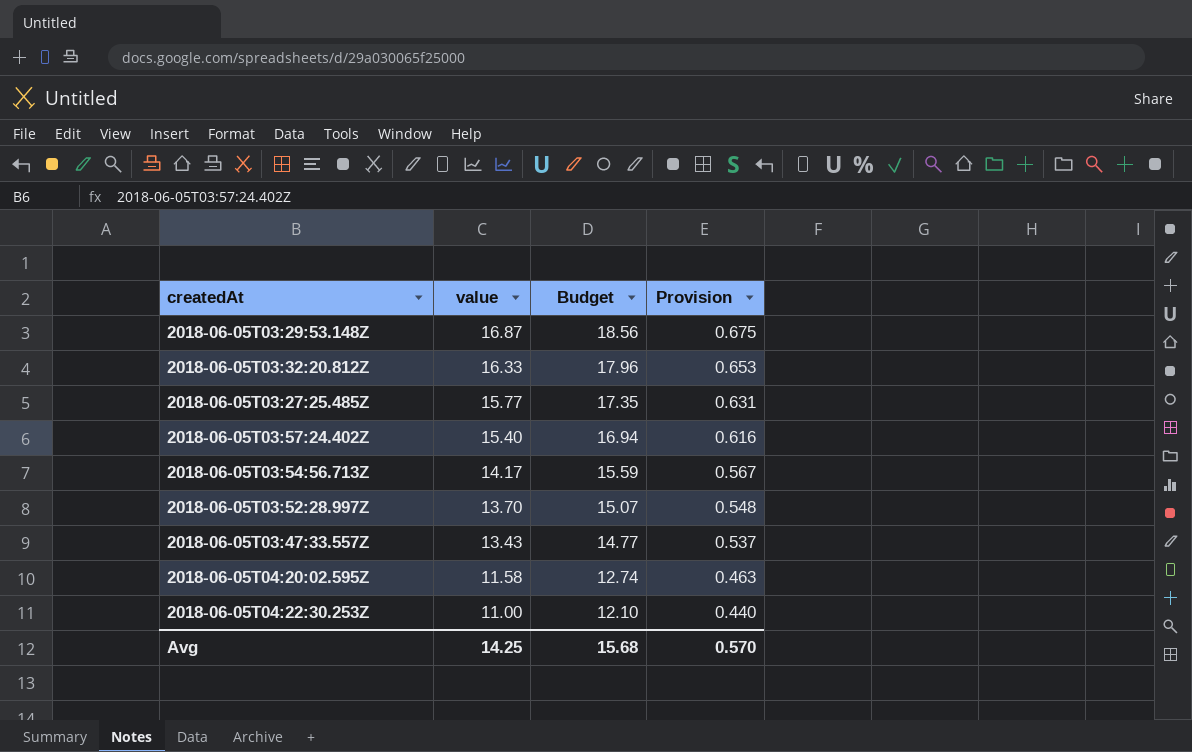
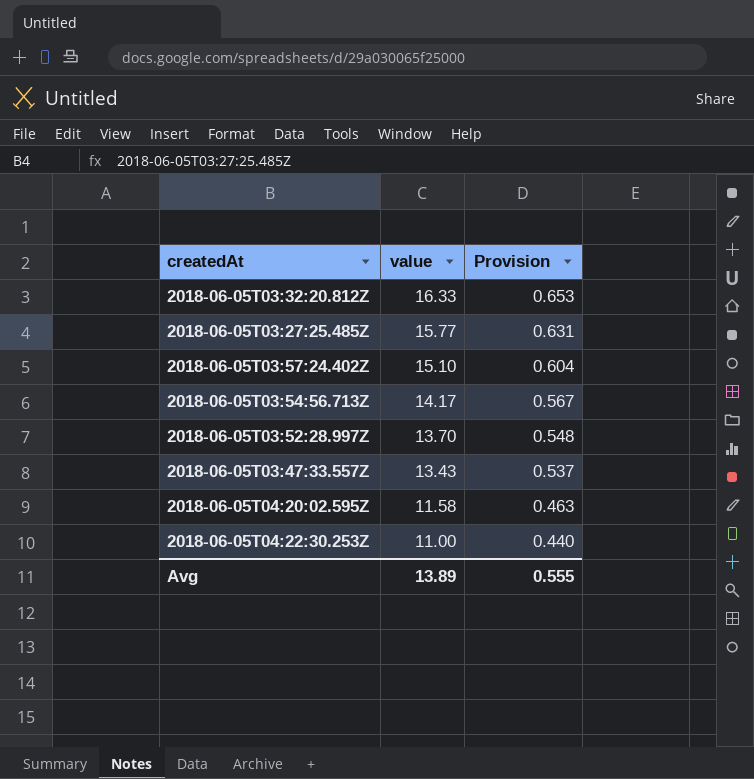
column Budget | formula: [value] * 1.1 -> none
row 2018-06-05T03:29:53.148Z: 16.87 | 18.56 | 0.675 -> none
2018-06-05T03:57:24.402Z | value: 15.40 -> 15.10
2018-06-05T03:57:24.402Z | Provision: 0.616 -> 0.604
Avg | value: 14.25 -> 13.89
Avg | Provision: 0.570 -> 0.555

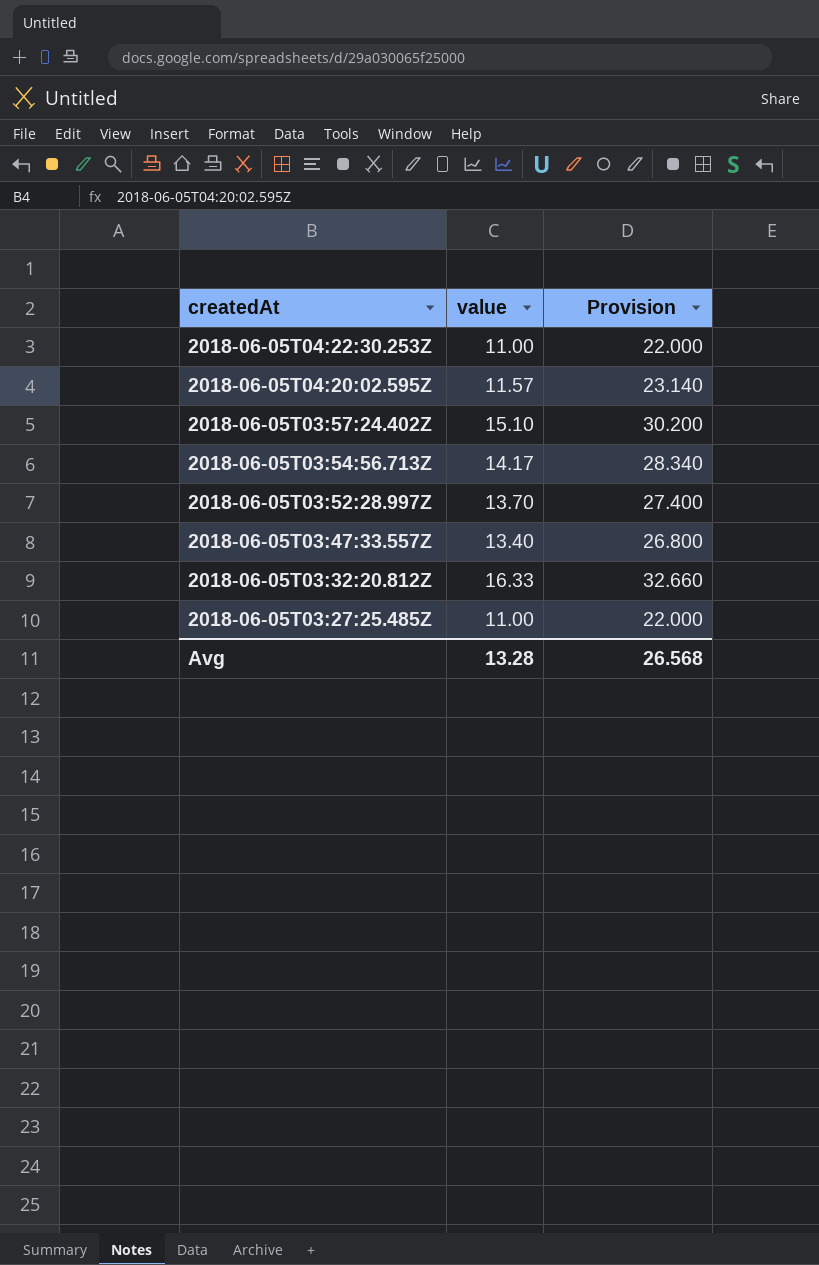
row order: value descending -> createdAt descending
column Provision | formula: [value] * 0.04 -> [value] * 2
2018-06-05T04:20:02.595Z | value: 11.58 -> 11.57
2018-06-05T03:47:33.557Z | value: 13.43 -> 13.40
2018-06-05T03:27:25.485Z | value: 15.77 -> 11.00
Avg | value: 13.89 -> 13.28
Avg | Provision: 0.555 -> 26.568

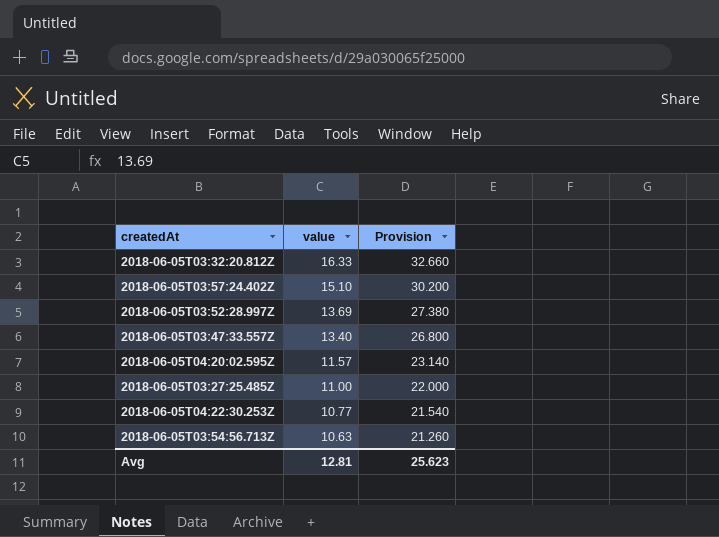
row order: createdAt descending -> value descending
2018-06-05T03:52:28.997Z | value: 13.70 -> 13.69
2018-06-05T03:52:28.997Z | Provision: 27.400 -> 27.380
2018-06-05T04:22:30.253Z | value: 11.00 -> 10.77
2018-06-05T04:22:30.253Z | Provision: 22.000 -> 21.540
2018-06-05T03:54:56.713Z | value: 14.17 -> 10.63
2018-06-05T03:54:56.713Z | Provision: 28.340 -> 21.260
Avg | value: 13.28 -> 12.81
Avg | Provision: 26.568 -> 25.623

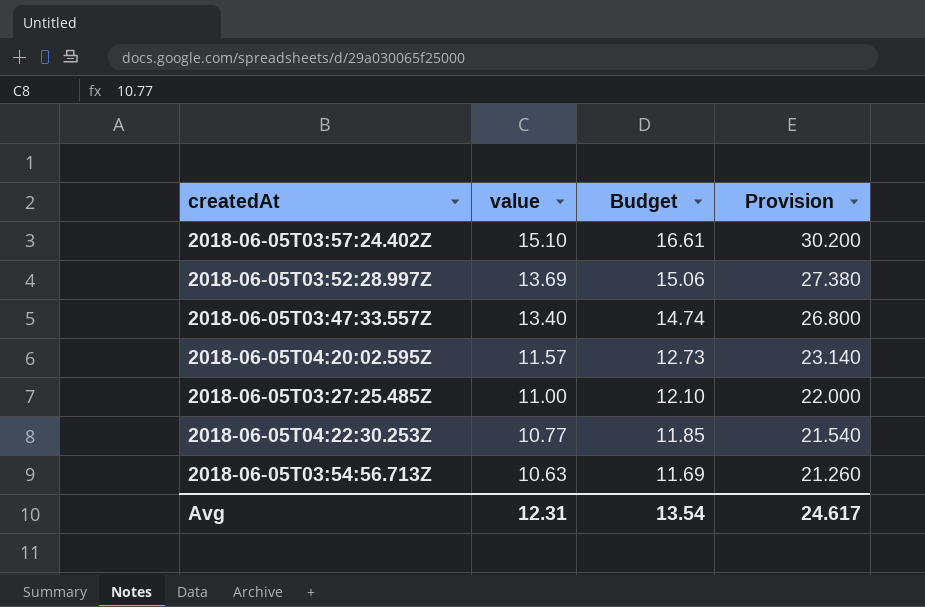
column Budget | formula: none -> [value] * 1.1
row 2018-06-05T03:32:20.812Z: 16.33 | 32.660 -> none
Avg | value: 12.81 -> 12.31
Avg | Provision: 25.623 -> 24.617

